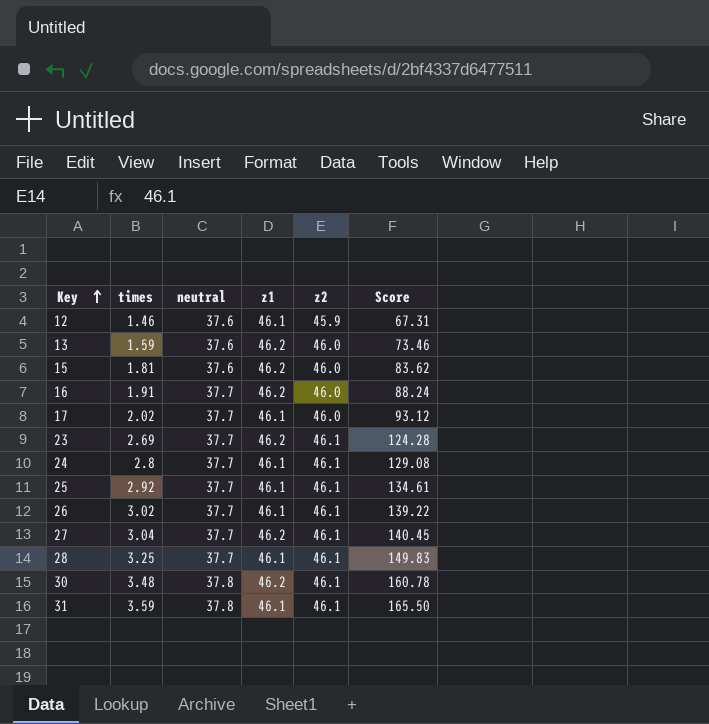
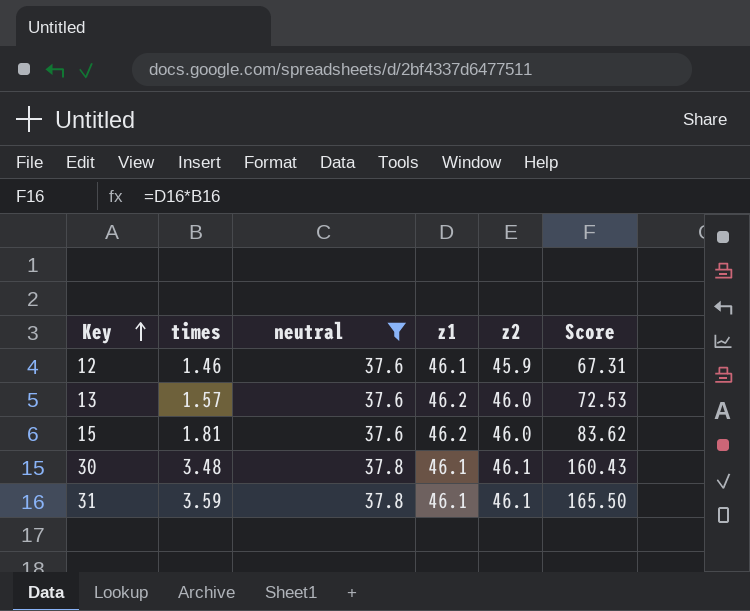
filter: none -> neutral != 37.7
13 | times: 1.59 -> 1.57
13 | Score: 73.46 -> 72.53
30 | z1: 46.2 -> 46.1
30 | Score: 160.78 -> 160.43

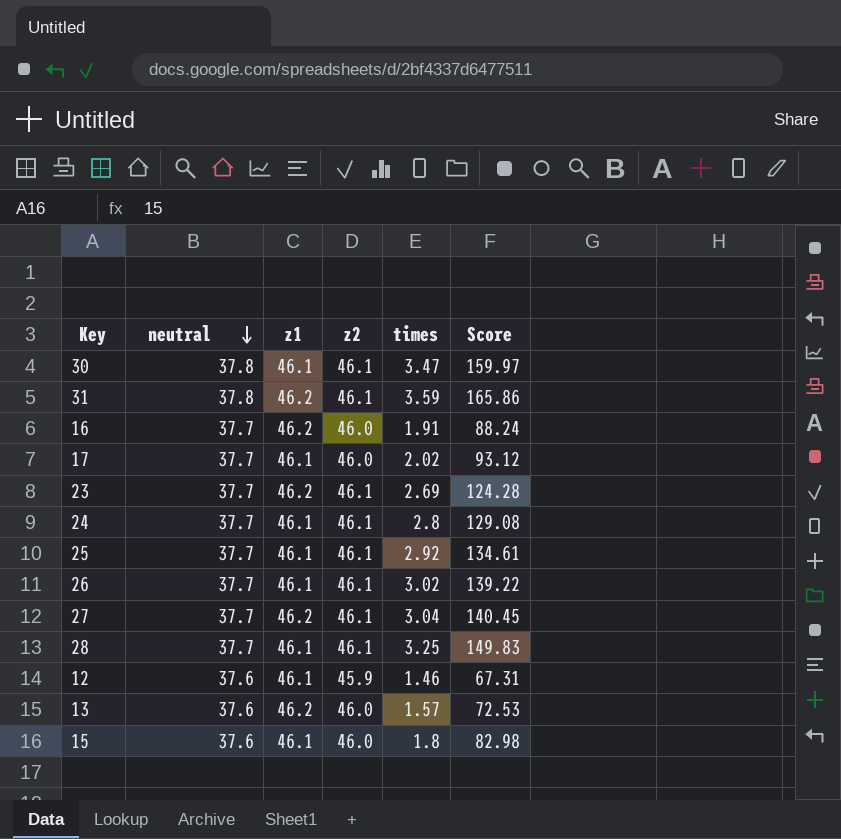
filter: neutral != 37.7 -> none
row order: Key ascending -> neutral descending
column times | position: 2 -> 5
30 | times: 3.48 -> 3.47
30 | Score: 160.43 -> 159.97
31 | z1: 46.1 -> 46.2
31 | Score: 165.50 -> 165.86
15 | z1: 46.2 -> 46.1
15 | times: 1.81 -> 1.8
15 | Score: 83.62 -> 82.98

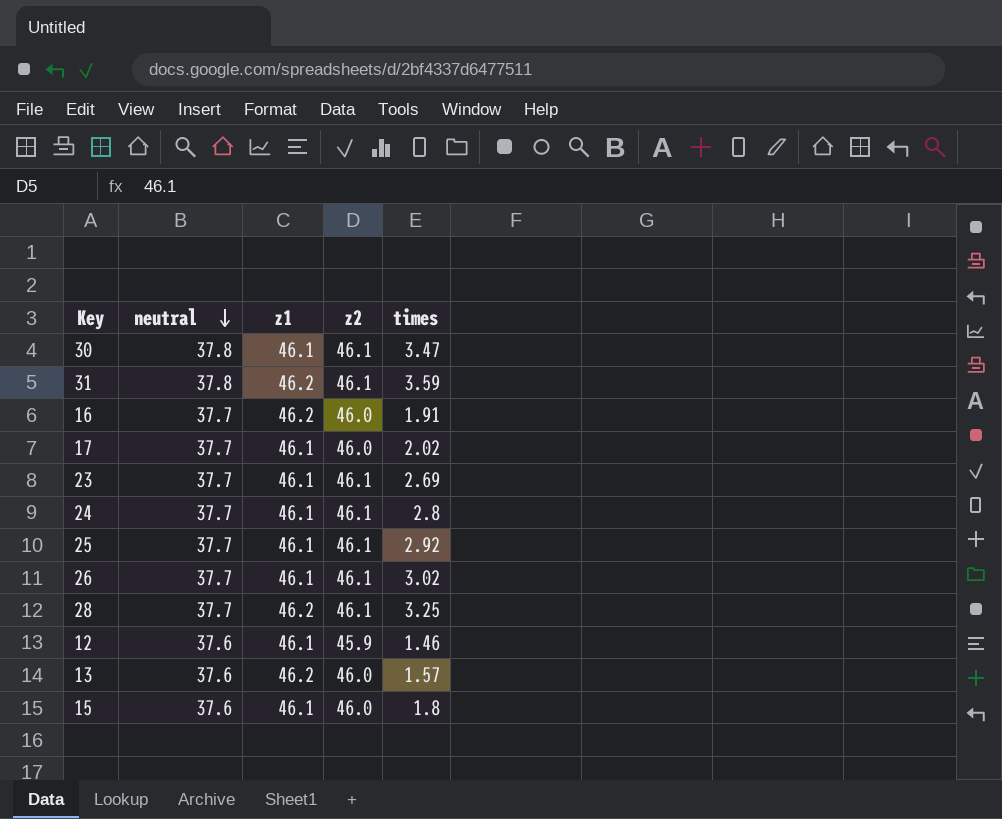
column Score | formula: [z1] * [times] -> none
row 27: 37.7 | 46.2 | 46.1 | 3.04 | 140.45 -> none
23 | z1: 46.2 -> 46.1
28 | z1: 46.1 -> 46.2

